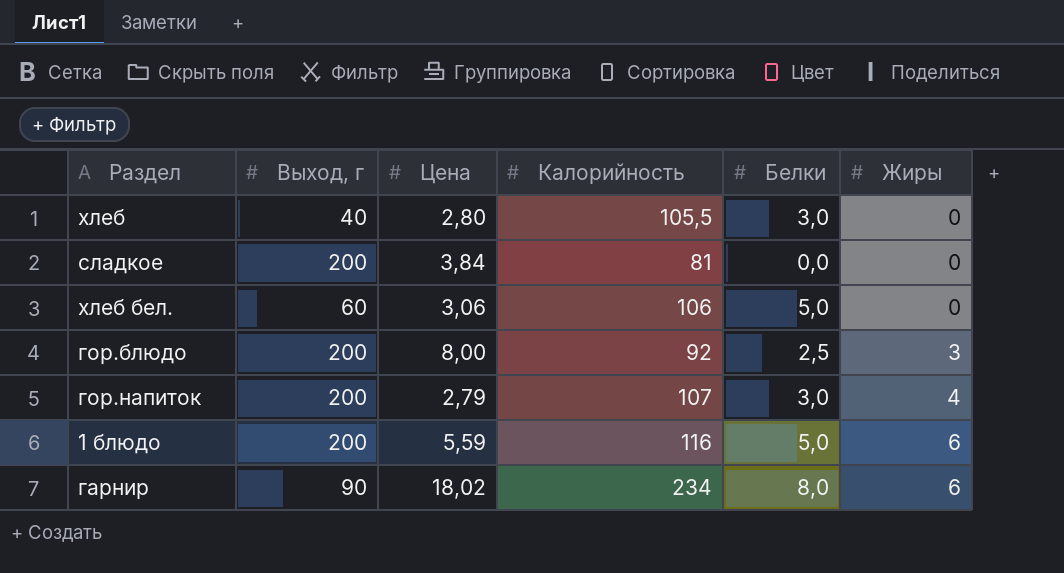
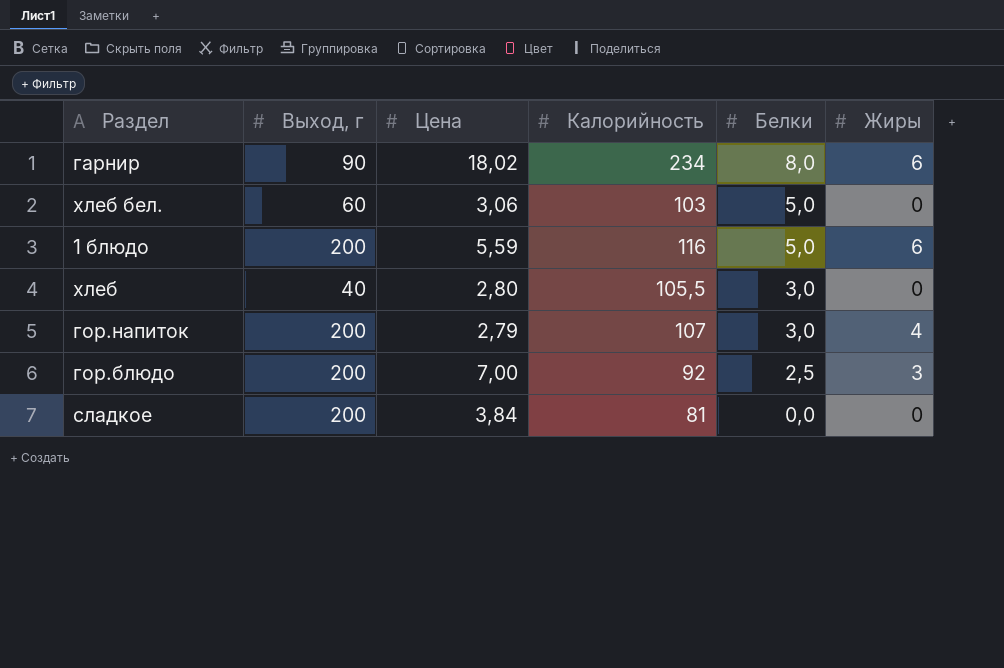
row order: Жиры ascending -> Белки descending
хлеб бел. | Калорийность: 106 -> 103
гор.блюдо | Цена: 8,00 -> 7,00

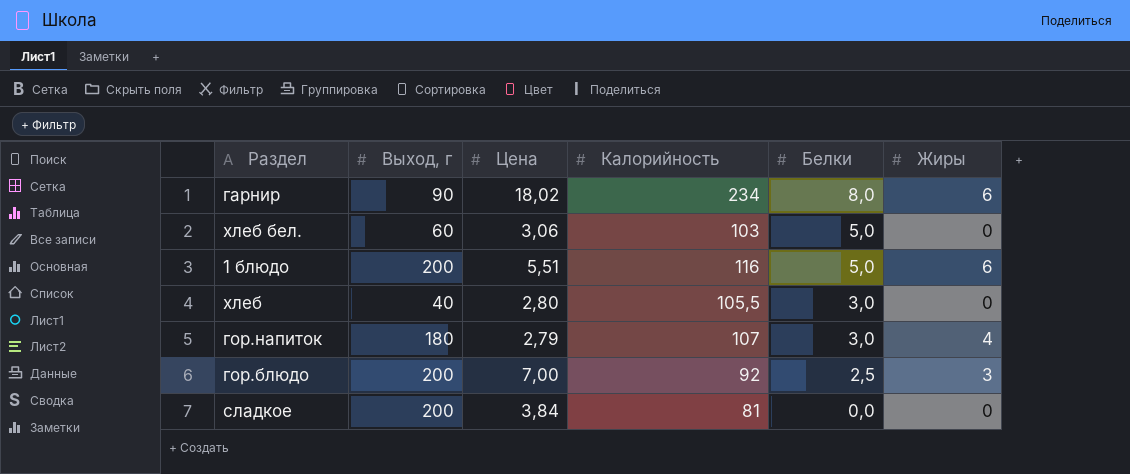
1 блюдо | Цена: 5,59 -> 5,51
гор.напиток | Выход, г: 200 -> 180

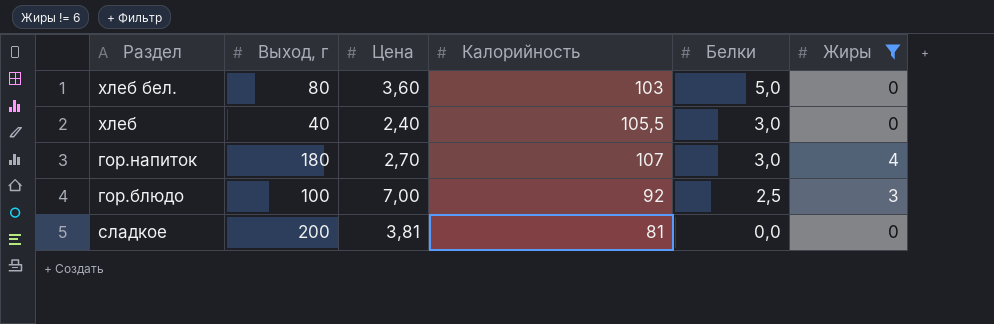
filter: none -> Жиры != 6
хлеб бел. | Выход, г: 60 -> 80
хлеб бел. | Цена: 3,06 -> 3,60
хлеб | Цена: 2,80 -> 2,40
гор.напиток | Цена: 2,79 -> 2,70
гор.блюдо | Выход, г: 200 -> 100
сладкое | Цена: 3,84 -> 3,81

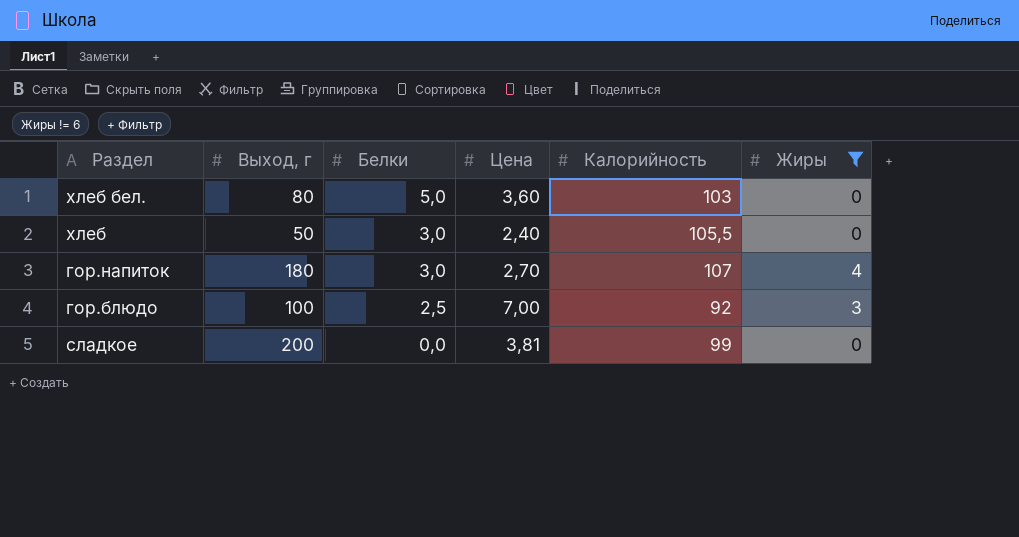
column Белки | position: 5 -> 3
хлеб | Выход, г: 40 -> 50
сладкое | Калорийность: 81 -> 99

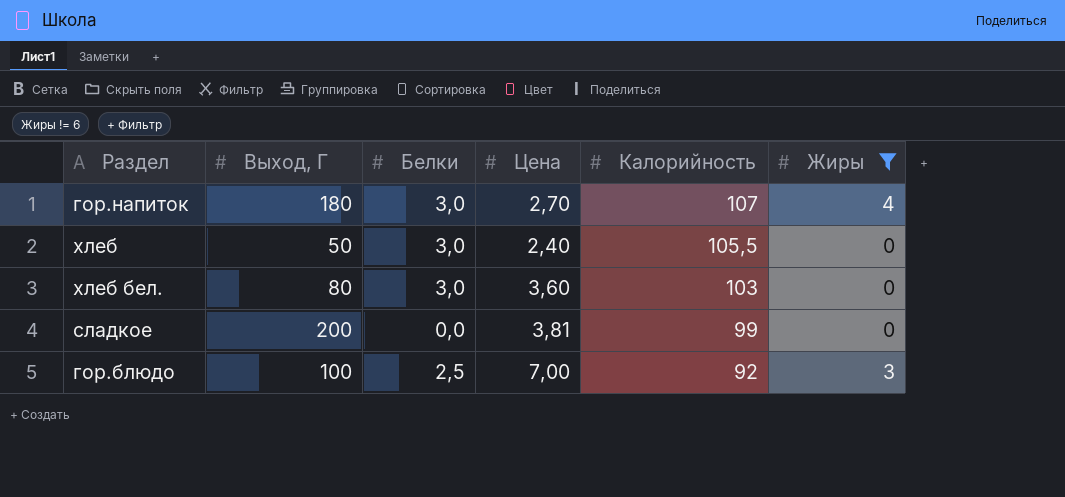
row order: Белки descending -> Калорийность descending
column name: Выход, г -> Выход, Г
хлеб бел. | Белки: 5,0 -> 3,0

